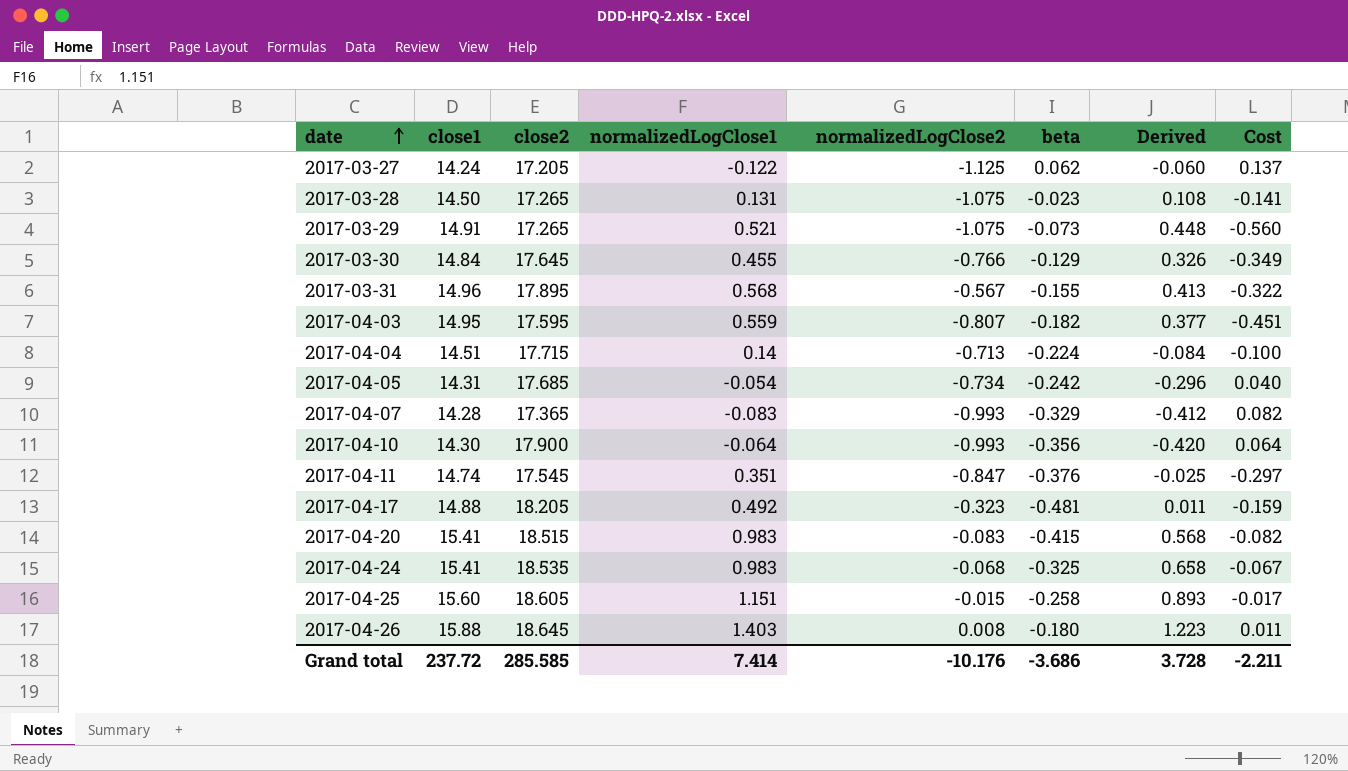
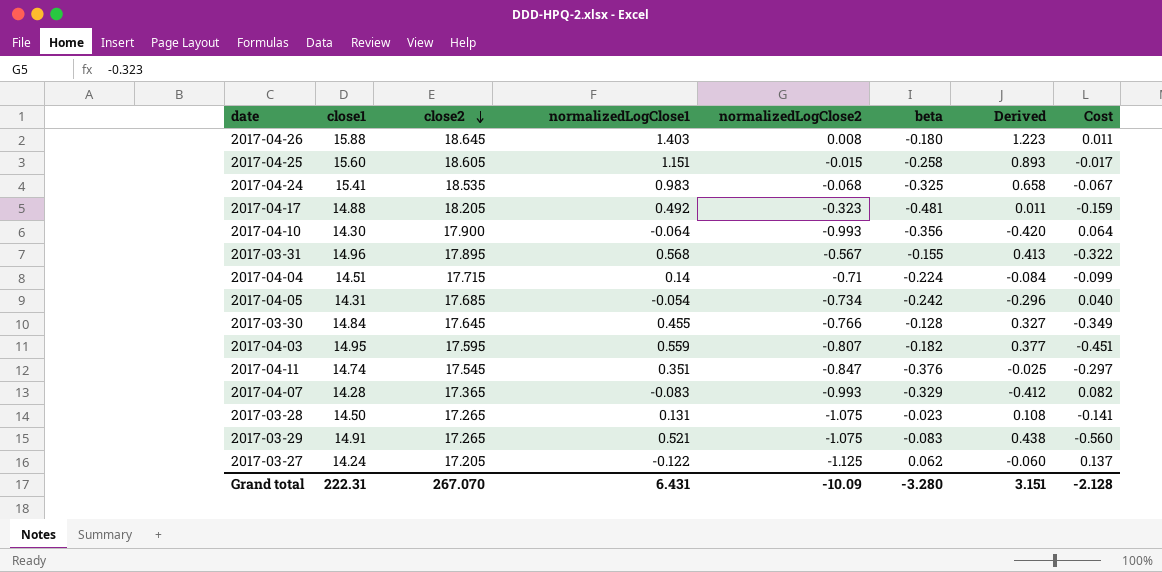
row order: date ascending -> close2 descending
row 2017-04-20: 15.41 | 18.515 | 0.983 | -0.083 | -0.415 | 0.568 | -0.082 -> none
2017-04-04 | normalizedLogClose2: -0.713 -> -0.71
2017-04-04 | Cost: -0.100 -> -0.099
2017-03-30 | beta: -0.129 -> -0.128
2017-03-30 | Derived: 0.326 -> 0.327
2017-03-29 | beta: -0.073 -> -0.083
2017-03-29 | Derived: 0.448 -> 0.438
Grand total | close1: 237.72 -> 222.31
Grand total | close2: 285.585 -> 267.070
Grand total | normalizedLogClose1: 7.414 -> 6.431
Grand total | normalizedLogClose2: -10.176 -> -10.09
Grand total | beta: -3.686 -> -3.280
Grand total | Derived: 3.728 -> 3.151
Grand total | Cost: -2.211 -> -2.128

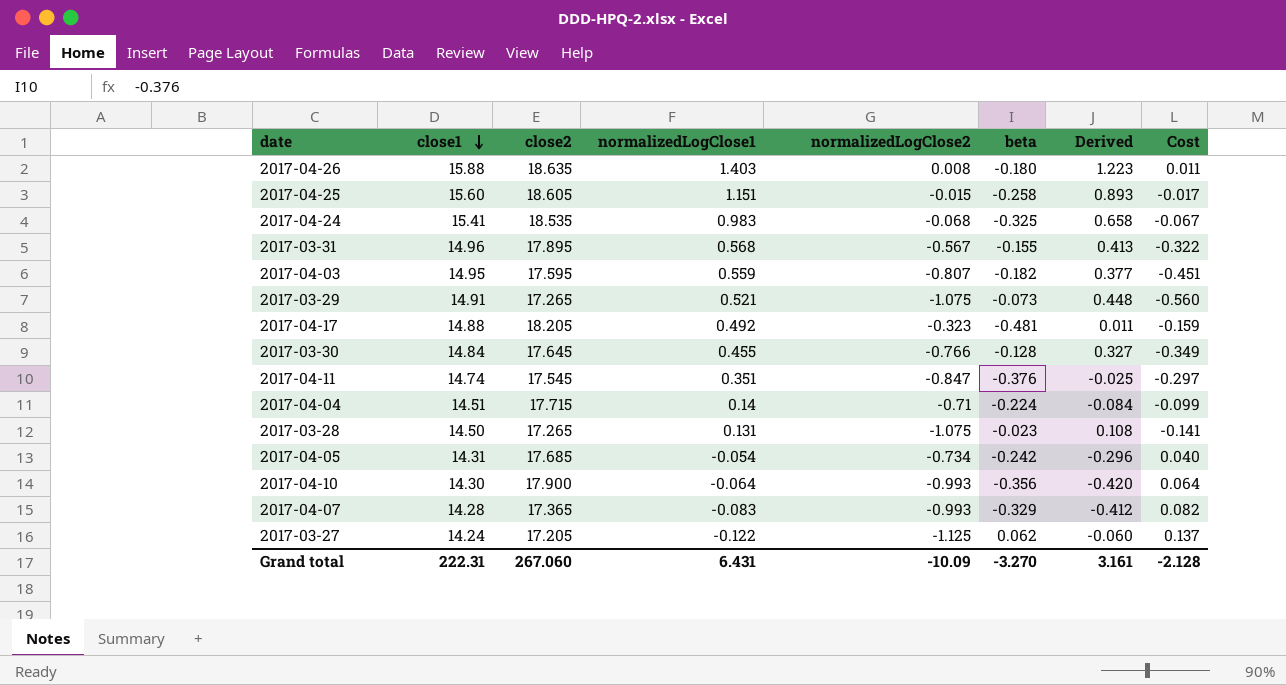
row order: close2 descending -> close1 descending
2017-04-26 | close2: 18.645 -> 18.635
2017-03-29 | beta: -0.083 -> -0.073
2017-03-29 | Derived: 0.438 -> 0.448
Grand total | close2: 267.070 -> 267.060
Grand total | beta: -3.280 -> -3.270
Grand total | Derived: 3.151 -> 3.161

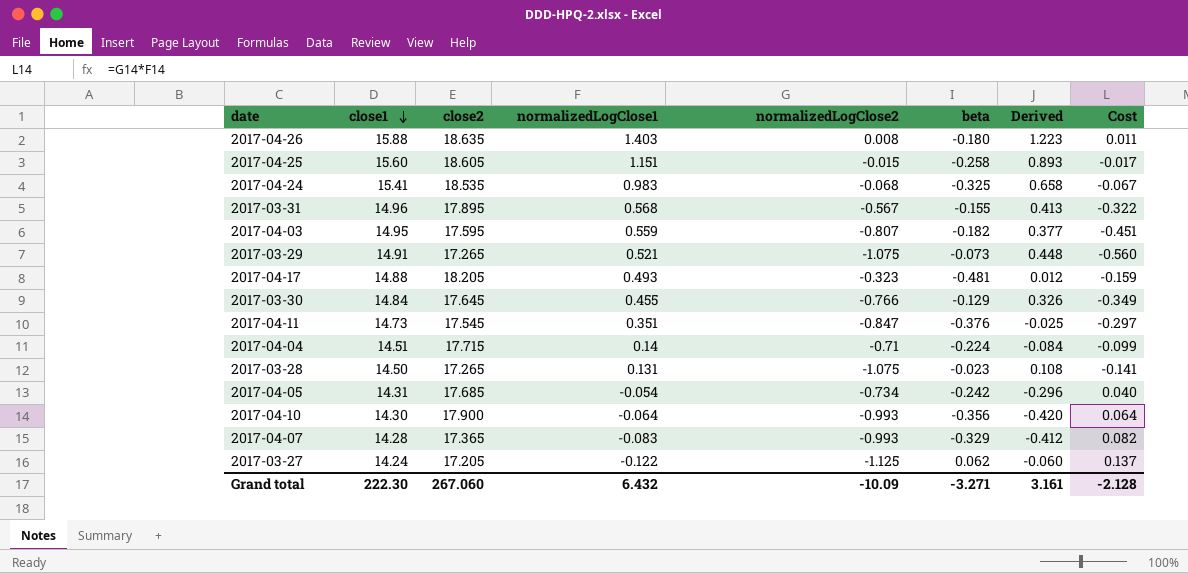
2017-04-17 | normalizedLogClose1: 0.492 -> 0.493
2017-04-17 | Derived: 0.011 -> 0.012
2017-03-30 | beta: -0.128 -> -0.129
2017-03-30 | Derived: 0.327 -> 0.326
2017-04-11 | close1: 14.74 -> 14.73
Grand total | close1: 222.31 -> 222.30
Grand total | normalizedLogClose1: 6.431 -> 6.432
Grand total | beta: -3.270 -> -3.271

